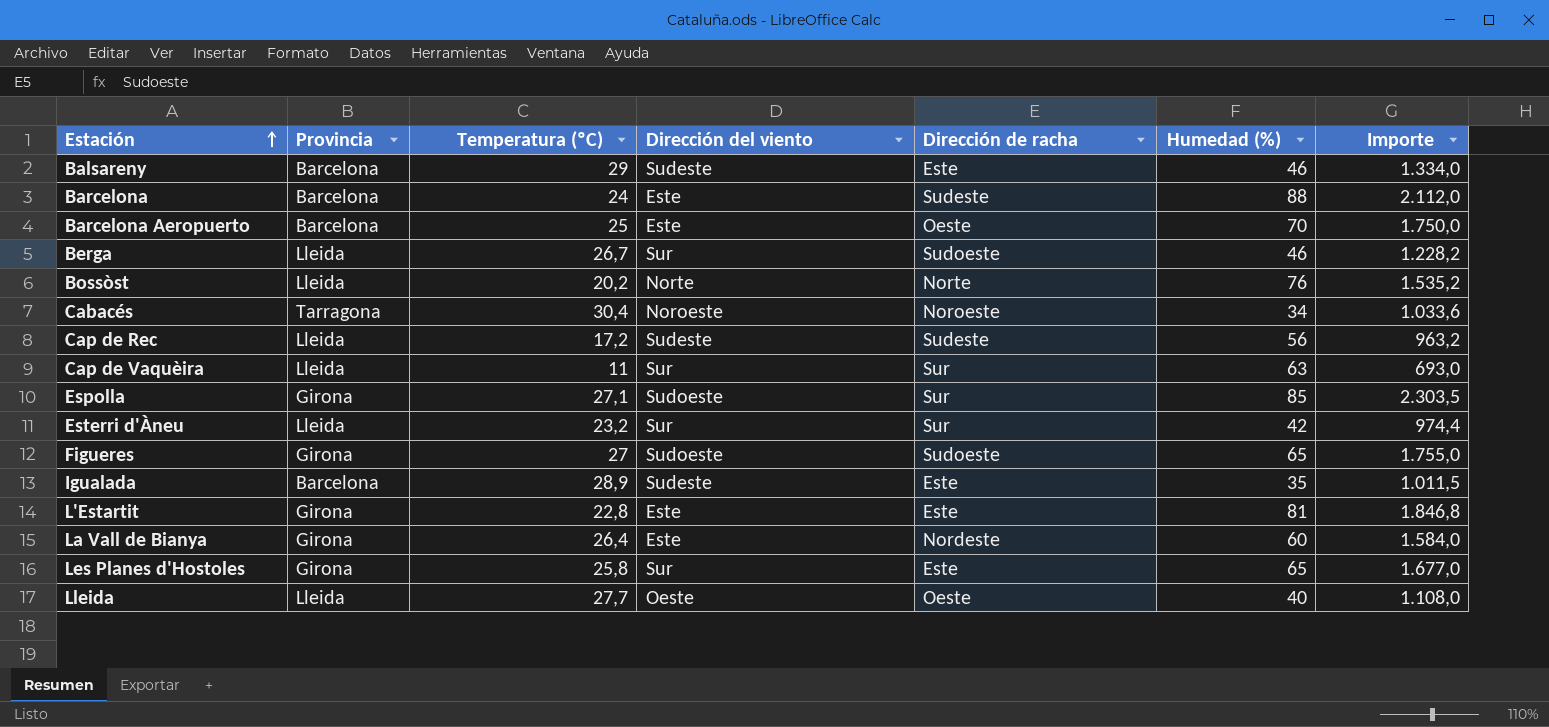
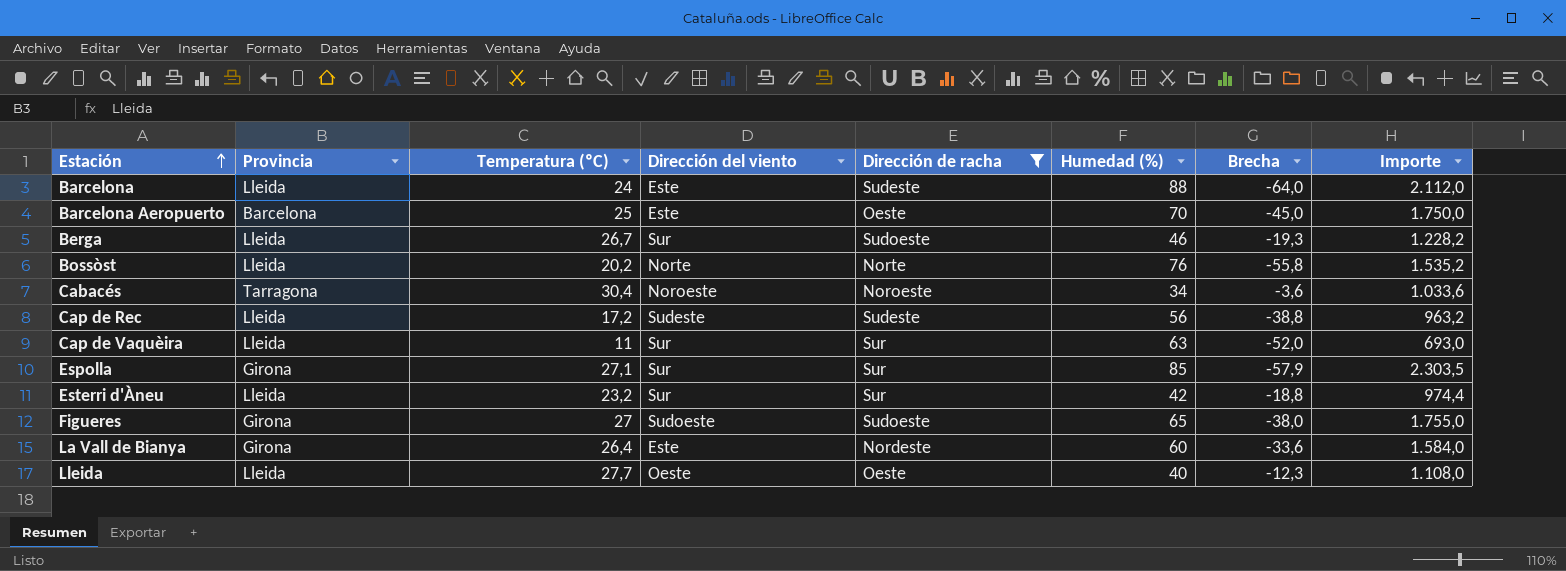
filter: none -> Dirección de racha != Este
column Brecha | formula: none -> [Temperatura (ºC)] - [Humedad (%)]
Barcelona | Provincia: Barcelona -> Lleida
Espolla | Dirección del viento: Sudoeste -> Sur

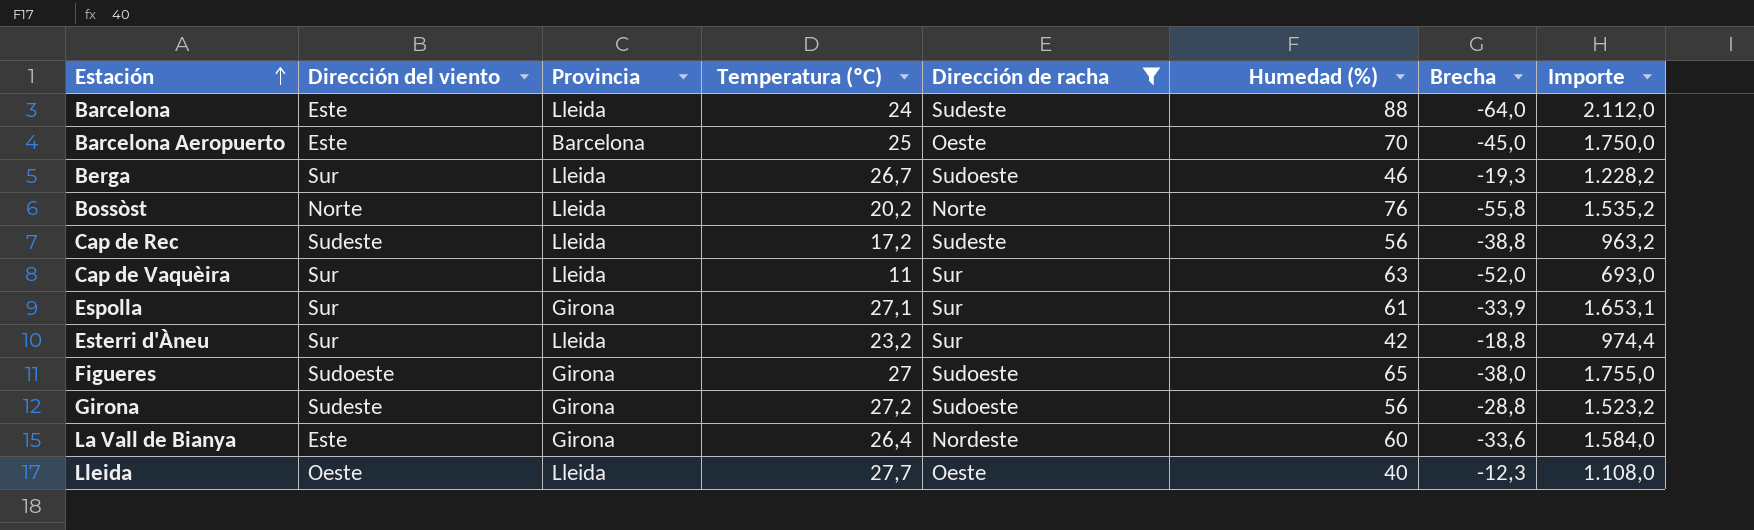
column Dirección del viento | position: 4 -> 2
row Cabacés: Tarragona | 30,4 | Noroeste | Noroeste | 34 | -3,6 | 1.033,6 -> none
Espolla | Humedad (%): 85 -> 61
Espolla | Brecha: -57,9 -> -33,9
Espolla | Importe: 2.303,5 -> 1.653,1
row Girona: none -> Sudeste | Girona | 27,2 | Sudoeste | 56 | -28,8 | 1.523,2

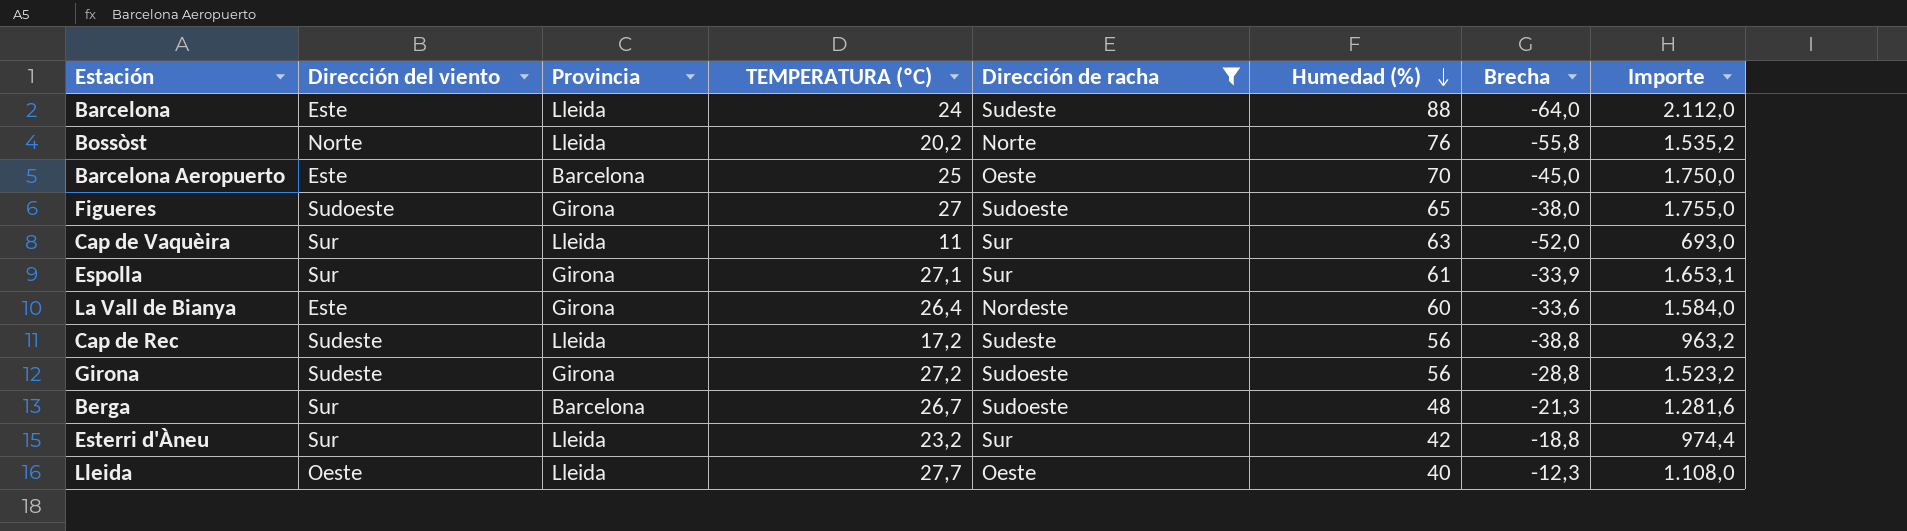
row order: Estación ascending -> Humedad (%) descending
column name: Temperatura (ºC) -> TEMPERATURA (ºC)
Berga | Provincia: Lleida -> Barcelona
Berga | Humedad (%): 46 -> 48
Berga | Brecha: -19,3 -> -21,3
Berga | Importe: 1.228,2 -> 1.281,6

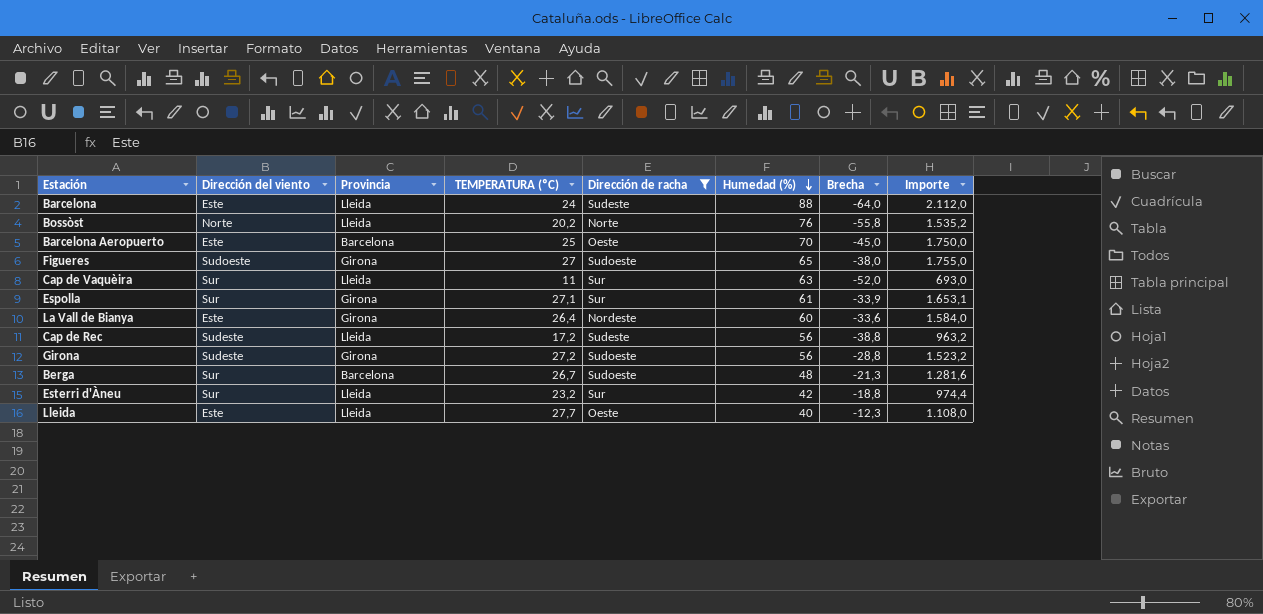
Lleida | Dirección del viento: Oeste -> Este

